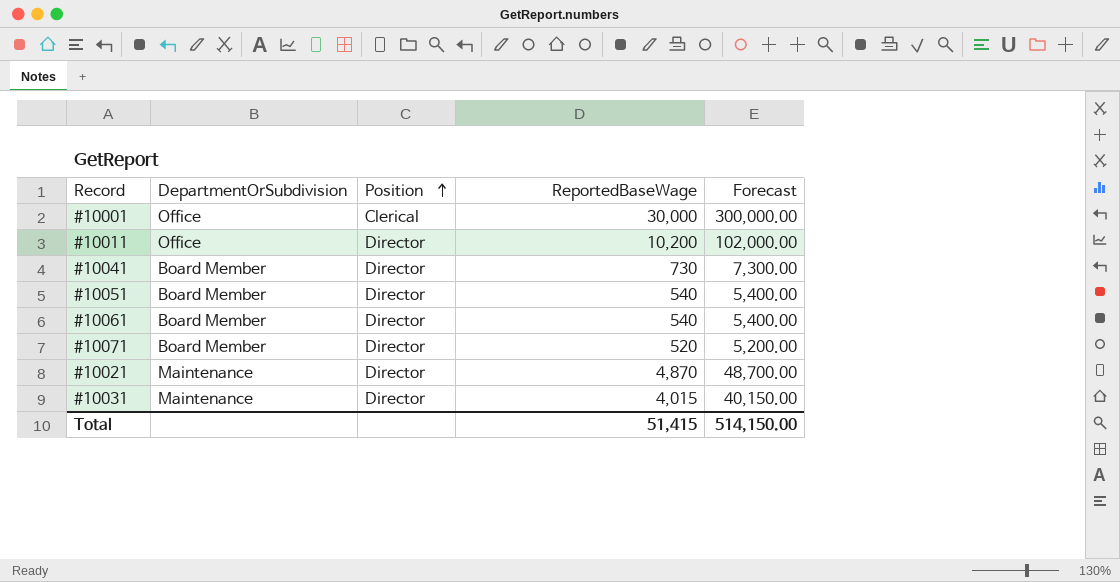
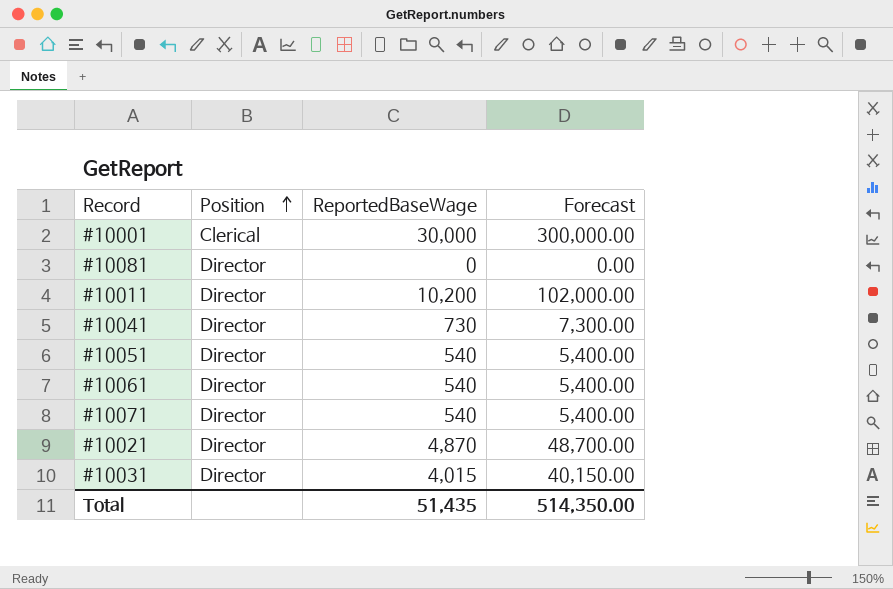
column DepartmentOrSubdivision | position: 2 -> none
row #10081: none -> Director | 0 | 0.00
#10071 | ReportedBaseWage: 520 -> 540
#10071 | Forecast: 5,200.00 -> 5,400.00
Total | ReportedBaseWage: 51,415 -> 51,435
Total | Forecast: 514,150.00 -> 514,350.00

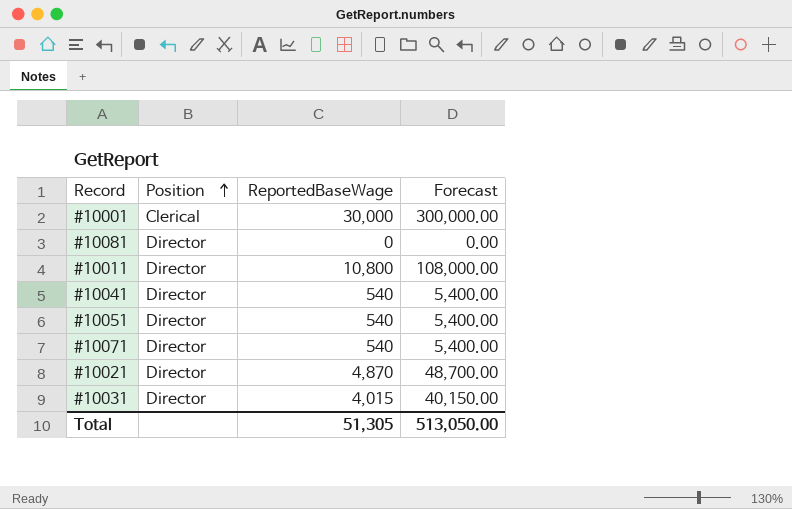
row #10061: Director | 540 | 5,400.00 -> none
#10011 | ReportedBaseWage: 10,200 -> 10,800
#10011 | Forecast: 102,000.00 -> 108,000.00
#10041 | ReportedBaseWage: 730 -> 540
#10041 | Forecast: 7,300.00 -> 5,400.00
Total | ReportedBaseWage: 51,435 -> 51,305
Total | Forecast: 514,350.00 -> 513,050.00

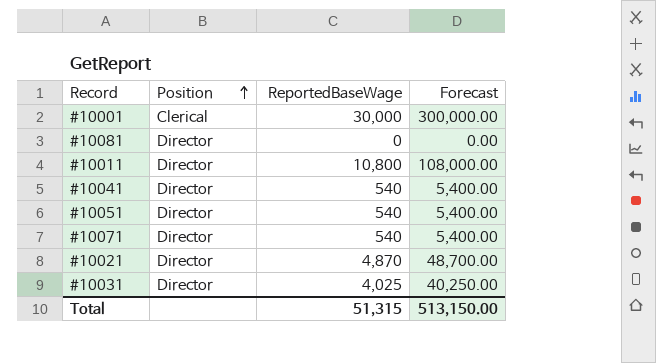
#10031 | ReportedBaseWage: 4,015 -> 4,025
#10031 | Forecast: 40,150.00 -> 40,250.00
Total | ReportedBaseWage: 51,305 -> 51,315
Total | Forecast: 513,050.00 -> 513,150.00

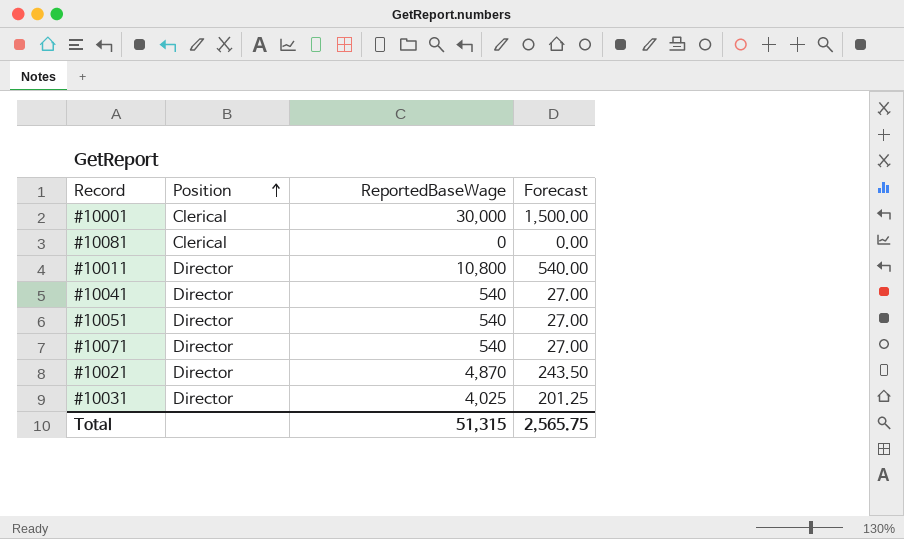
column Forecast | formula: [ReportedBaseWage] * 10 -> [ReportedBaseWage] * 0.05
#10081 | Position: Director -> Clerical
Total | Forecast: 513,150.00 -> 2,565.75

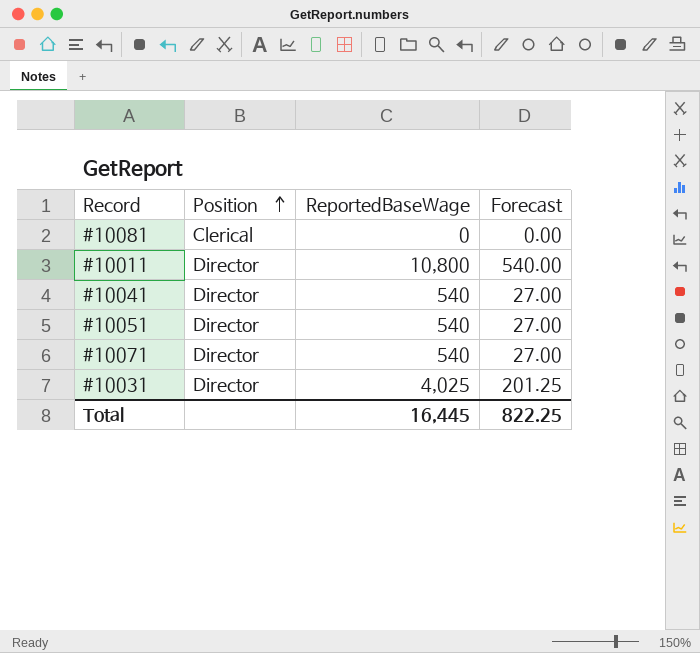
row #10001: Clerical | 30,000 | 1,500.00 -> none
row #10021: Director | 4,870 | 243.50 -> none
Total | ReportedBaseWage: 51,315 -> 16,445
Total | Forecast: 2,565.75 -> 822.25

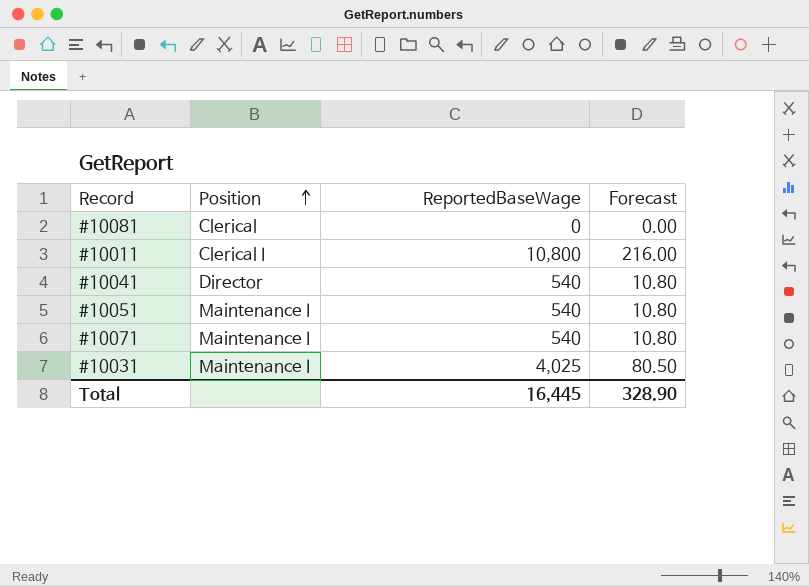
column Forecast | formula: [ReportedBaseWage] * 0.05 -> [ReportedBaseWage] * 0.02
#10011 | Position: Director -> Clerical I
#10051 | Position: Director -> Maintenance I
#10071 | Position: Director -> Maintenance I
#10031 | Position: Director -> Maintenance I
Total | Forecast: 822.25 -> 328.90

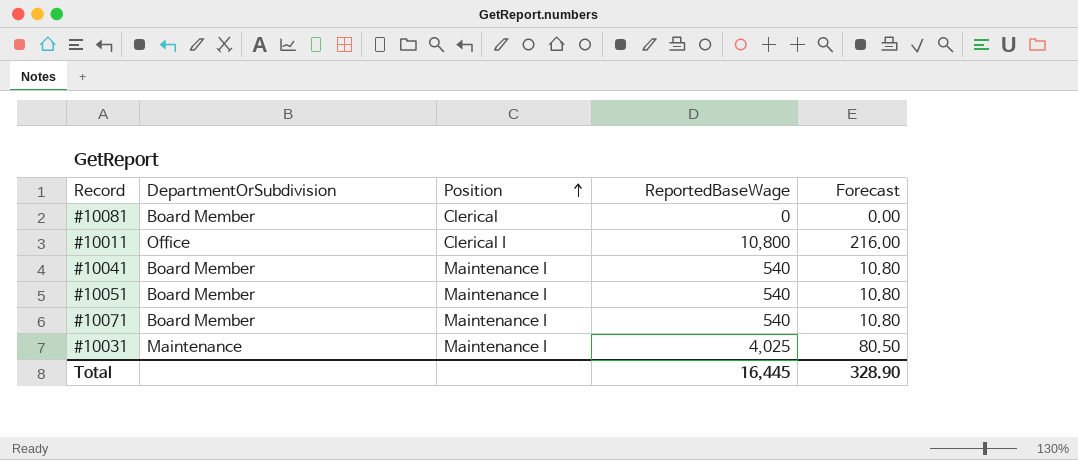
column DepartmentOrSubdivision | position: none -> 2
#10041 | Position: Director -> Maintenance I

